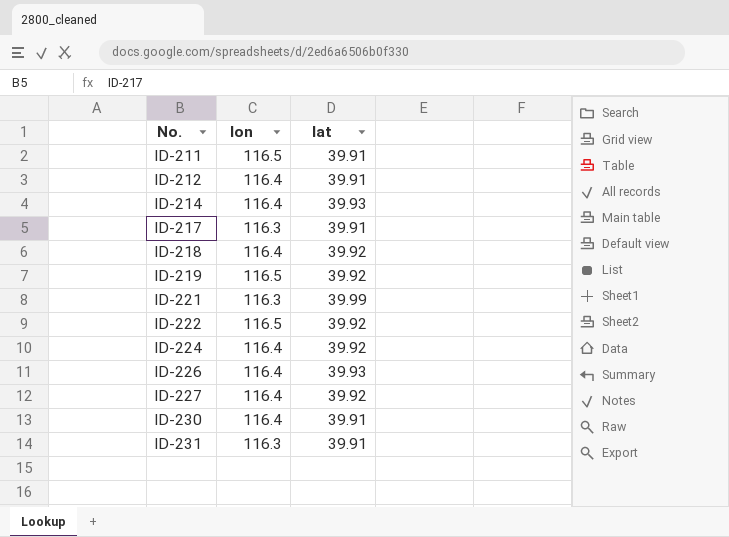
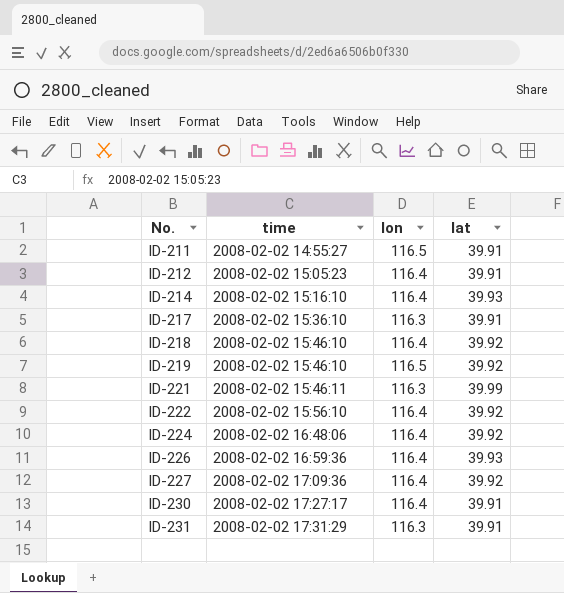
column time | position: none -> 2
ID-222 | lon: 116.5 -> 116.4

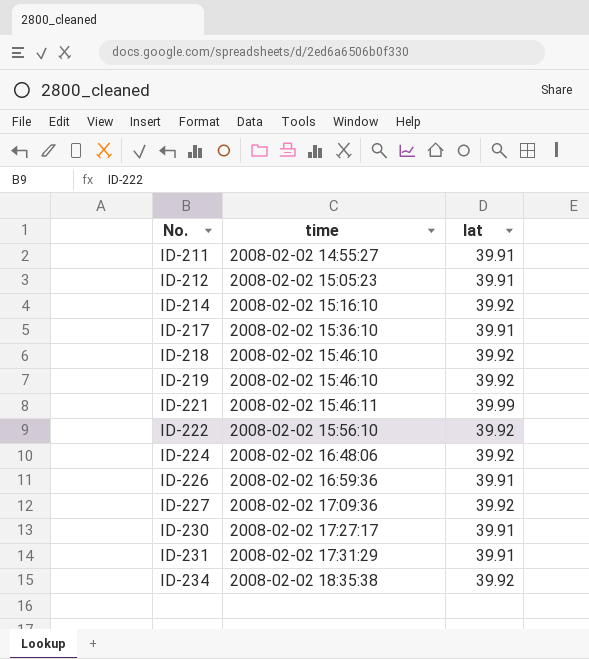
column lon | position: 3 -> none
ID-214 | lat: 39.93 -> 39.92
ID-226 | lat: 39.93 -> 39.91
row ID-234: none -> 2008-02-02 18:35:38 | 39.92

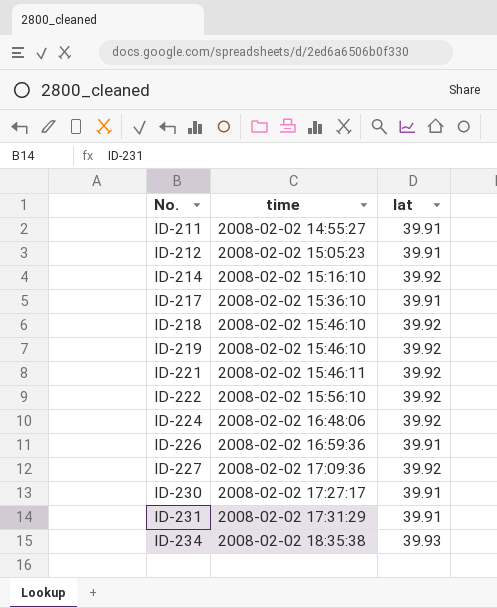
ID-221 | lat: 39.99 -> 39.92
ID-234 | lat: 39.92 -> 39.93

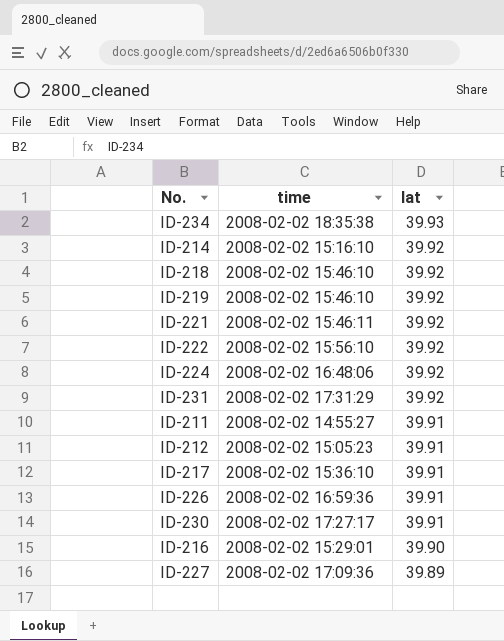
row order: No. ascending -> lat descending
ID-231 | lat: 39.91 -> 39.92
row ID-216: none -> 2008-02-02 15:29:01 | 39.90
ID-227 | lat: 39.92 -> 39.89

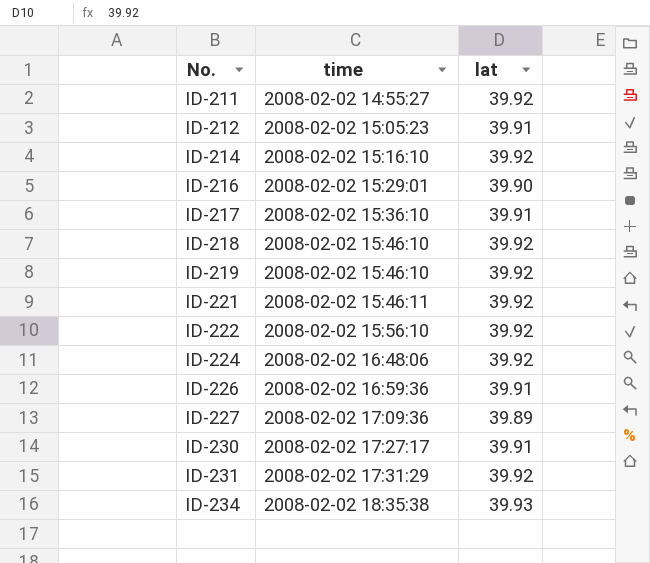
row order: lat descending -> No. ascending
ID-211 | lat: 39.91 -> 39.92

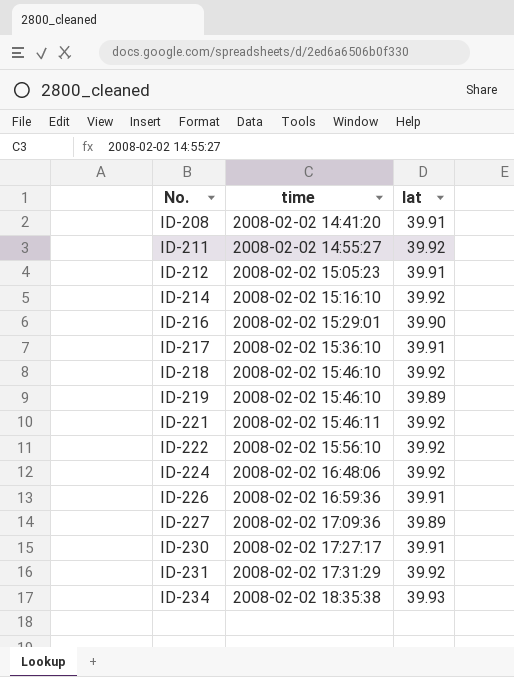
row ID-208: none -> 2008-02-02 14:41:20 | 39.91
ID-219 | lat: 39.92 -> 39.89

